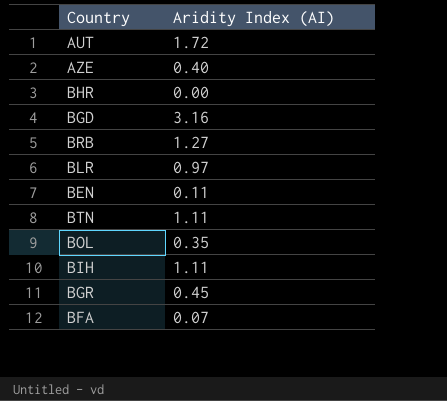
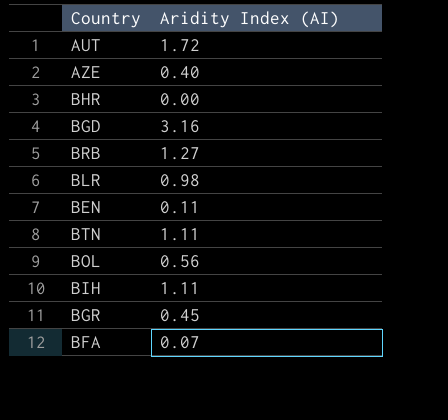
BLR | Aridity Index (AI): 0.97 -> 0.98
BOL | Aridity Index (AI): 0.35 -> 0.56

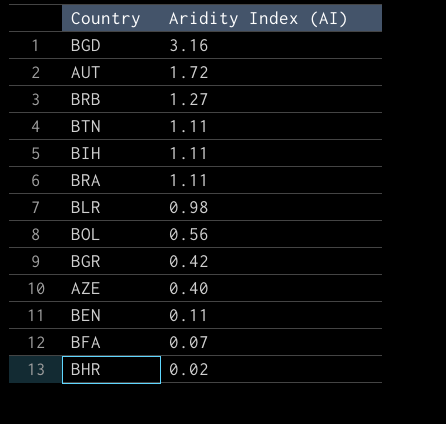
row order: none -> Aridity Index (AI) descending
row BRA: none -> 1.11
BGR | Aridity Index (AI): 0.45 -> 0.42
BHR | Aridity Index (AI): 0.00 -> 0.02

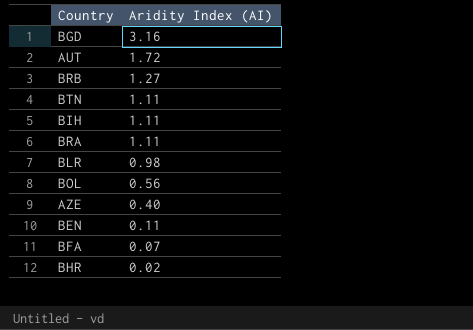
row BGR: 0.42 -> none

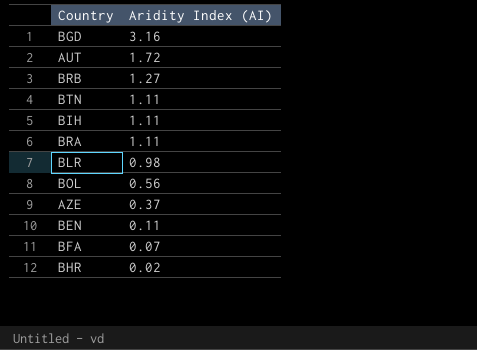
AZE | Aridity Index (AI): 0.40 -> 0.37

